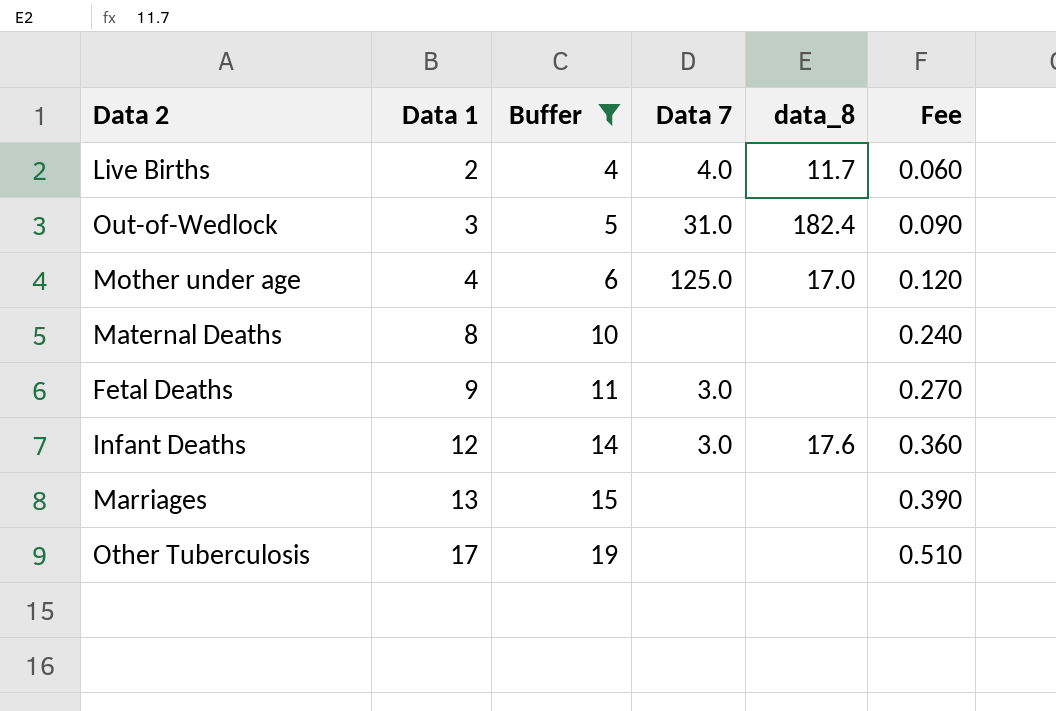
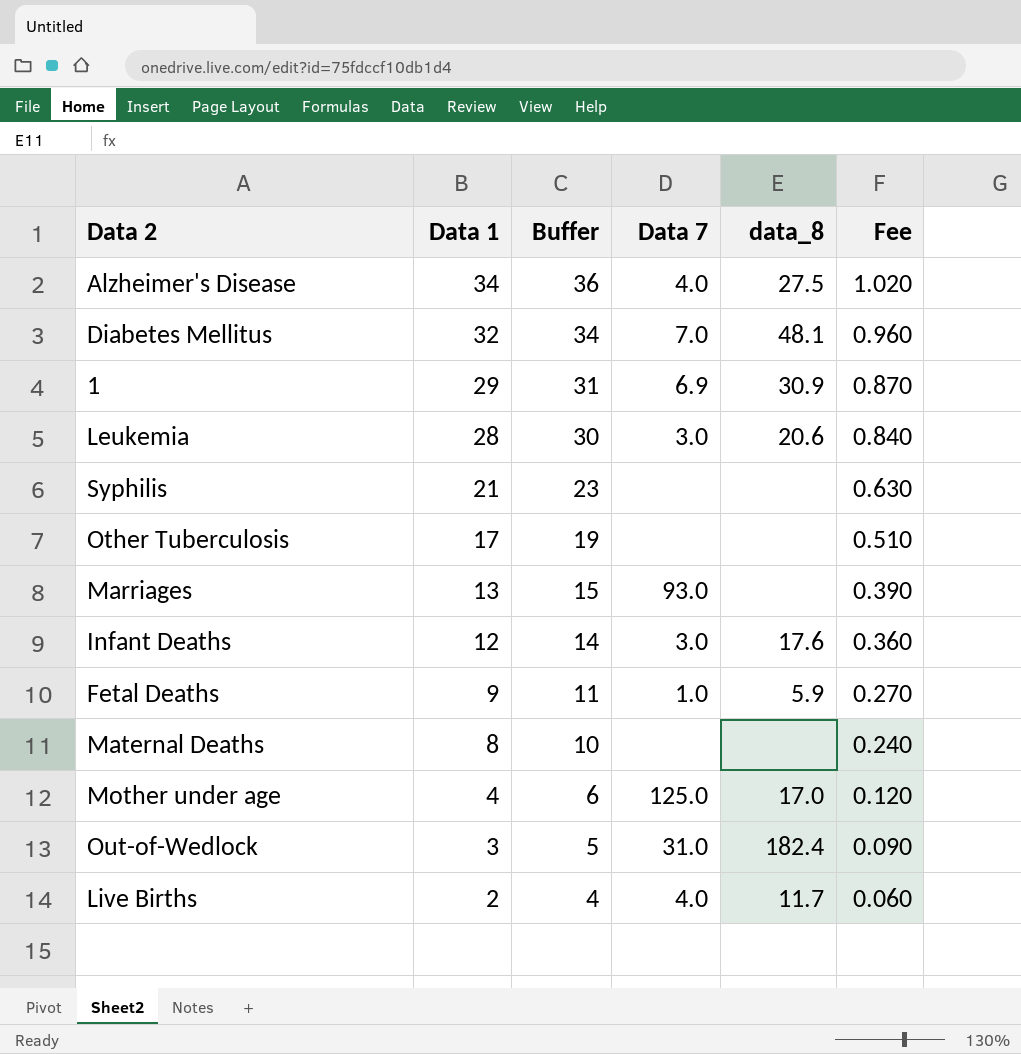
filter: Buffer <= 19 -> none
row order: Data 1 ascending -> Data 1 descending
Marriages | Data 7: none -> 93.0
Fetal Deaths | Data 7: 3.0 -> 1.0
Fetal Deaths | data_8: none -> 5.9

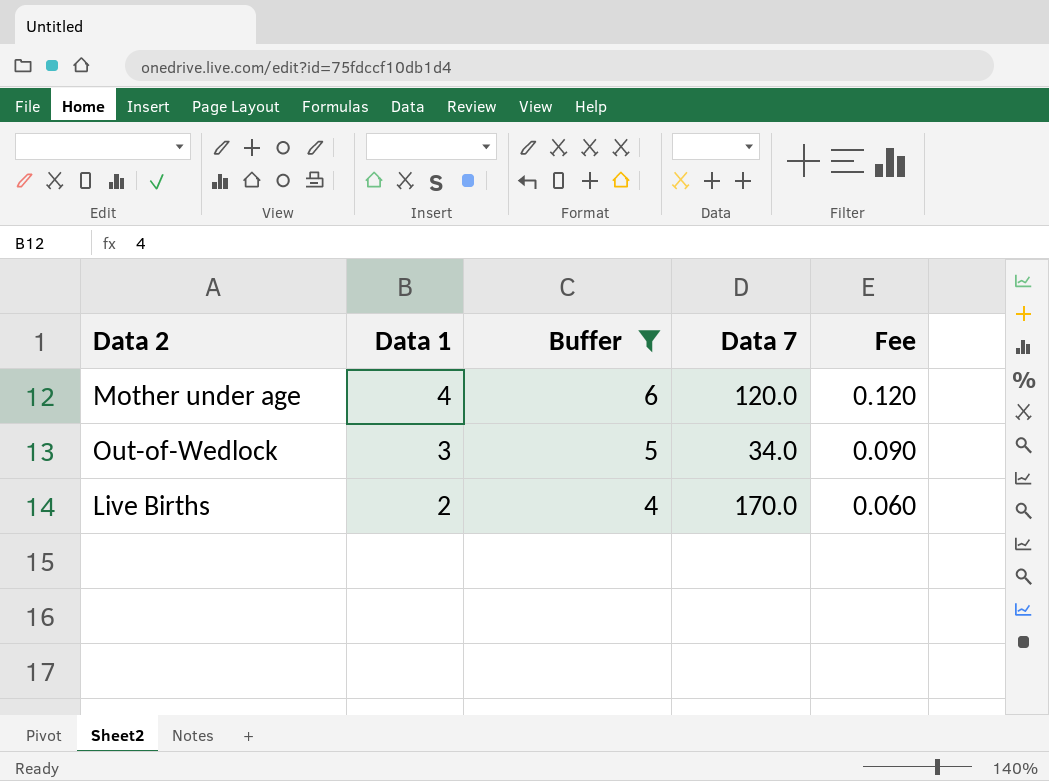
filter: none -> Buffer <= 6
column data_8 | position: 5 -> none
Mother under age | Data 7: 125.0 -> 120.0
Out-of-Wedlock | Data 7: 31.0 -> 34.0
Live Births | Data 7: 4.0 -> 170.0

